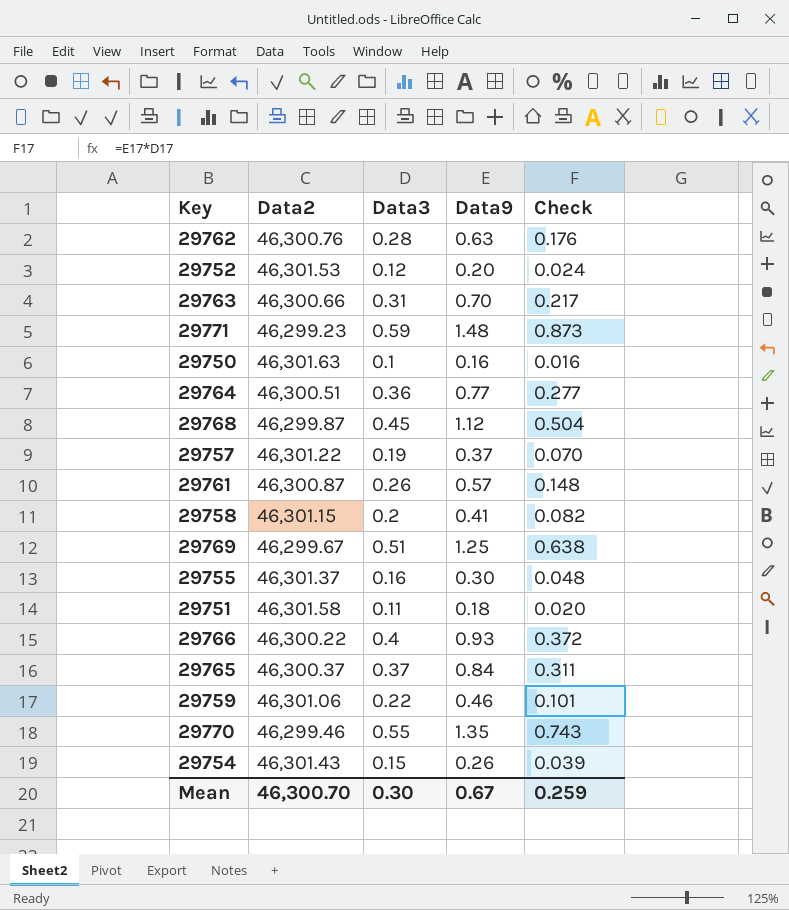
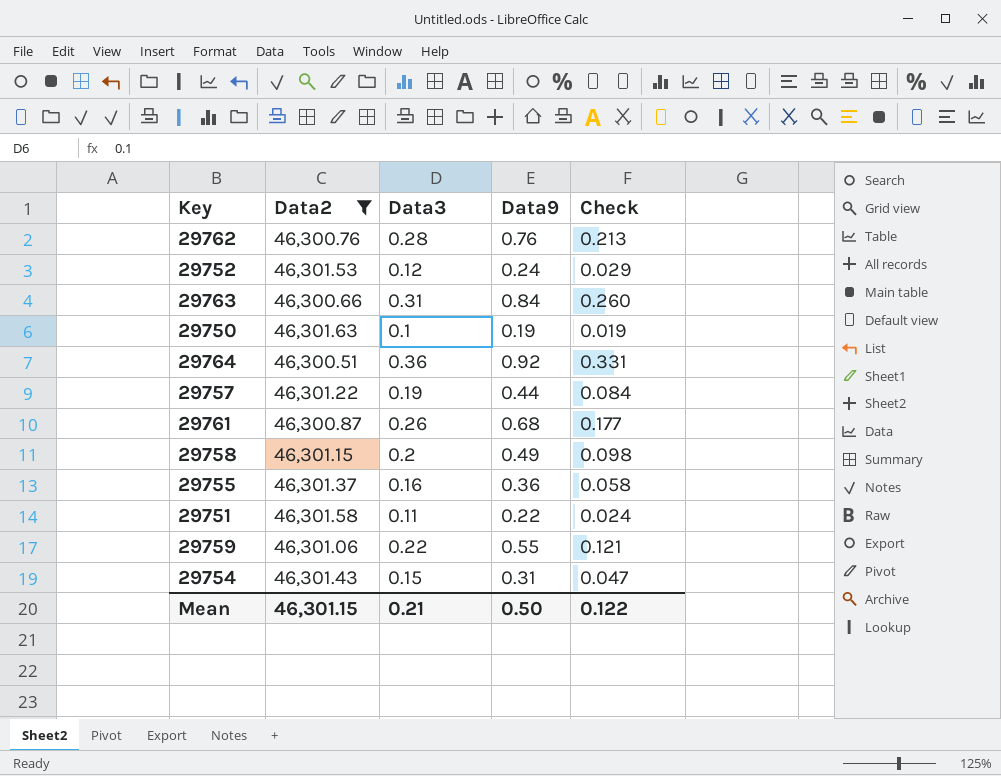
filter: none -> Data2 >= 46,300.51
29762 | Data9: 0.63 -> 0.76
29762 | Check: 0.176 -> 0.213
29752 | Data9: 0.20 -> 0.24
29752 | Check: 0.024 -> 0.029
29763 | Data9: 0.70 -> 0.84
29763 | Check: 0.217 -> 0.260
29750 | Data9: 0.16 -> 0.19
29750 | Check: 0.016 -> 0.019
29764 | Data9: 0.77 -> 0.92
29764 | Check: 0.277 -> 0.331
29757 | Data9: 0.37 -> 0.44
29757 | Check: 0.070 -> 0.084
29761 | Data9: 0.57 -> 0.68
29761 | Check: 0.148 -> 0.177
29758 | Data9: 0.41 -> 0.49
29758 | Check: 0.082 -> 0.098
29755 | Data9: 0.30 -> 0.36
29755 | Check: 0.048 -> 0.058
29751 | Data9: 0.18 -> 0.22
29751 | Check: 0.020 -> 0.024
29759 | Data9: 0.46 -> 0.55
29759 | Check: 0.101 -> 0.121
29754 | Data9: 0.26 -> 0.31
29754 | Check: 0.039 -> 0.047
Mean | Data2: 46,300.70 -> 46,301.15
Mean | Data3: 0.30 -> 0.21
Mean | Data9: 0.67 -> 0.50
Mean | Check: 0.259 -> 0.122

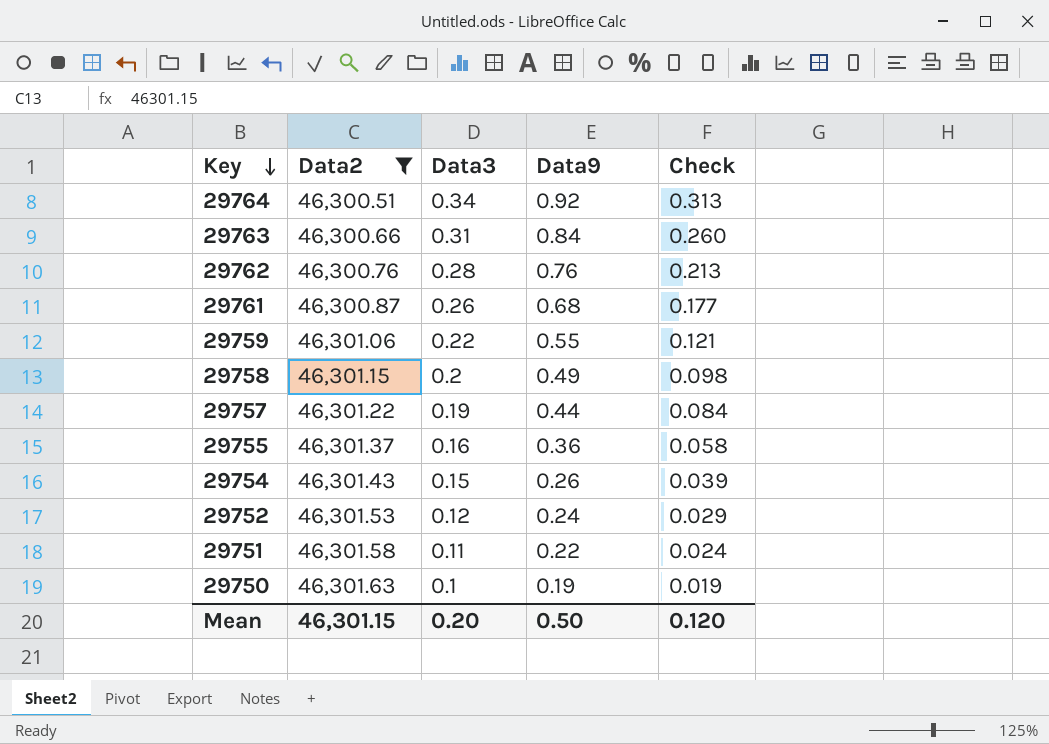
row order: none -> Key descending
29764 | Data3: 0.36 -> 0.34
29764 | Check: 0.331 -> 0.313
29754 | Data9: 0.31 -> 0.26
29754 | Check: 0.047 -> 0.039
Mean | Data3: 0.21 -> 0.20
Mean | Check: 0.122 -> 0.120

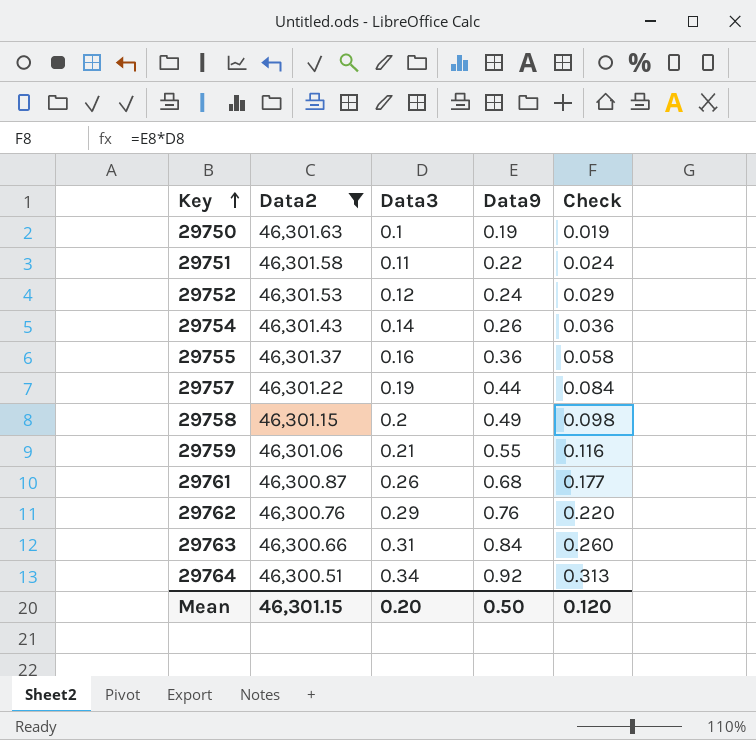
row order: Key descending -> Key ascending
29754 | Data3: 0.15 -> 0.14
29754 | Check: 0.039 -> 0.036
29759 | Data3: 0.22 -> 0.21
29759 | Check: 0.121 -> 0.116
29762 | Data3: 0.28 -> 0.29
29762 | Check: 0.213 -> 0.220

